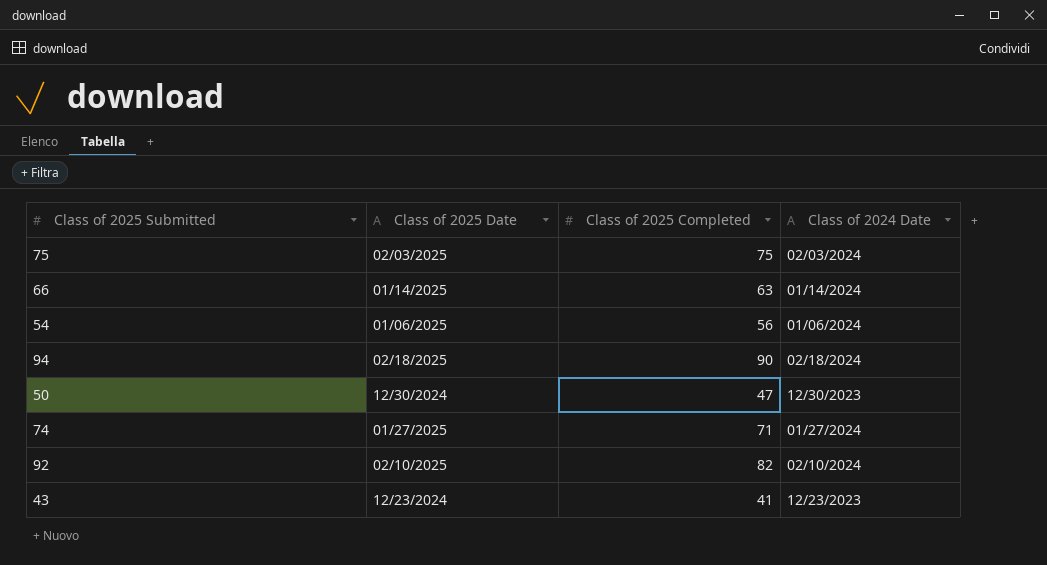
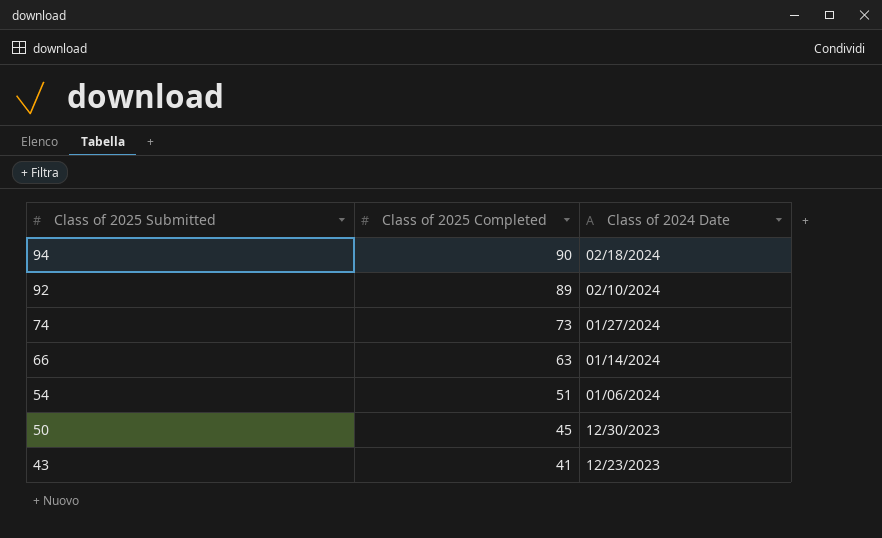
row order: none -> Class of 2025 Submitted descending
column Class of 2025 Date | position: 2 -> none
row 75: 02/03/2025 | 75 | 02/03/2024 -> none
92 | Class of 2025 Completed: 82 -> 89
74 | Class of 2025 Completed: 71 -> 73
54 | Class of 2025 Completed: 56 -> 51
50 | Class of 2025 Completed: 47 -> 45

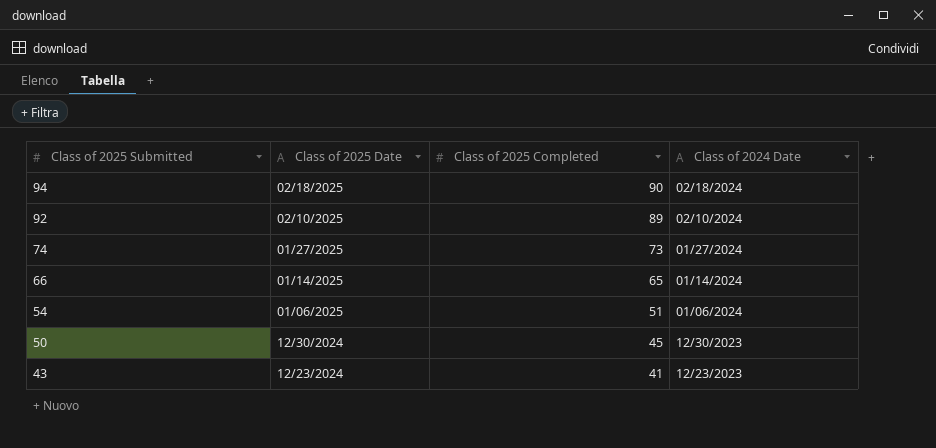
column Class of 2025 Date | position: none -> 2
66 | Class of 2025 Completed: 63 -> 65

